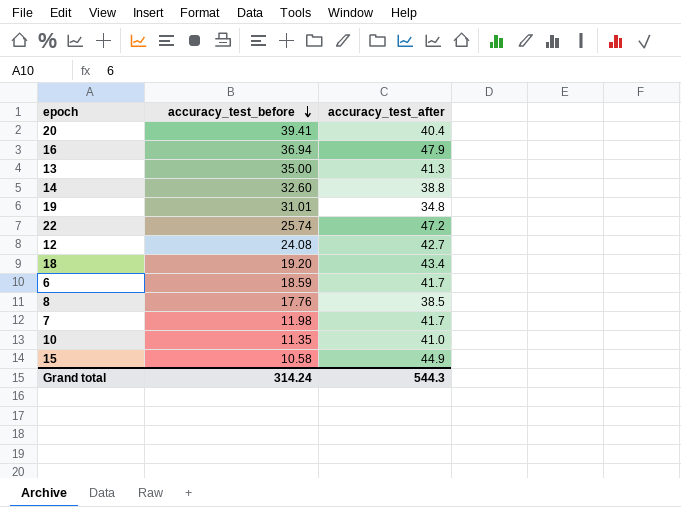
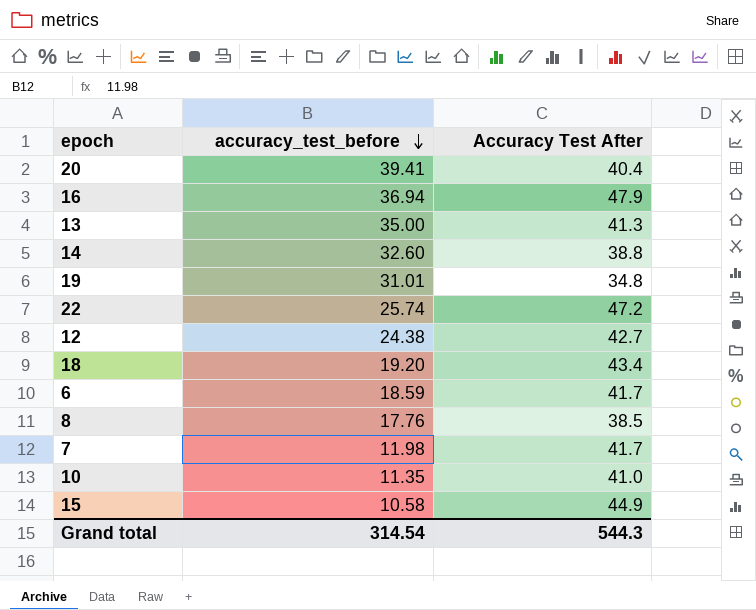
column name: accuracy_test_after -> Accuracy Test After
12 | accuracy_test_before: 24.08 -> 24.38
Grand total | accuracy_test_before: 314.24 -> 314.54

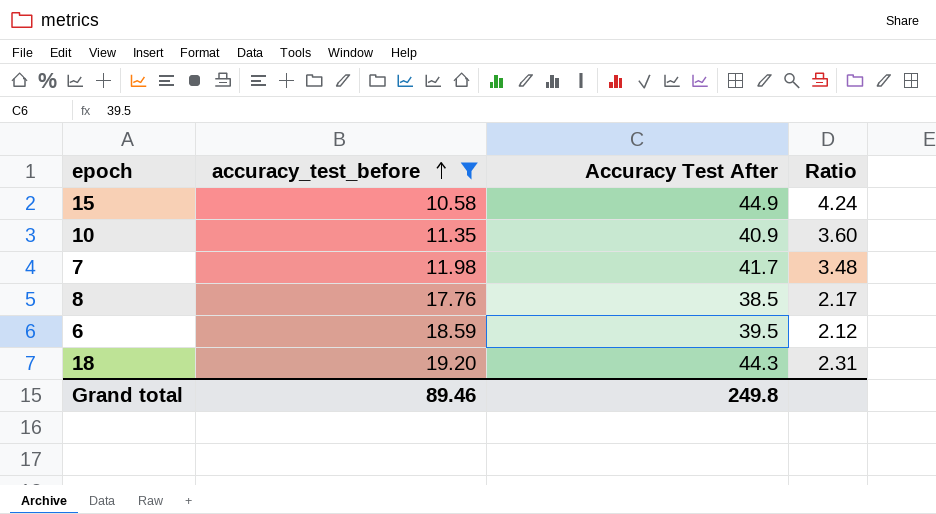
filter: none -> accuracy_test_before <= 19.20
row order: accuracy_test_before descending -> accuracy_test_before ascending
column Ratio | formula: none -> [Accuracy Test After] / [accuracy_test_before]
10 | Accuracy Test After: 41.0 -> 40.9
6 | Accuracy Test After: 41.7 -> 39.5
18 | Accuracy Test After: 43.4 -> 44.3
Grand total | accuracy_test_before: 314.54 -> 89.46
Grand total | Accuracy Test After: 544.3 -> 249.8

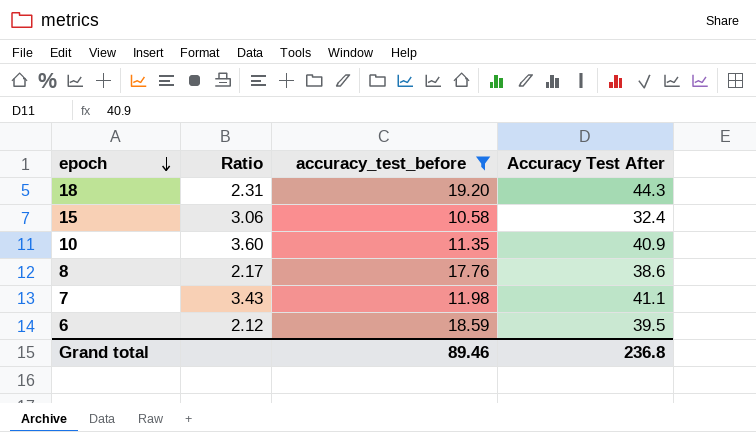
row order: accuracy_test_before ascending -> epoch descending
column Ratio | position: 4 -> 2
15 | Ratio: 4.24 -> 3.06
15 | Accuracy Test After: 44.9 -> 32.4
8 | Accuracy Test After: 38.5 -> 38.6
7 | Ratio: 3.48 -> 3.43
7 | Accuracy Test After: 41.7 -> 41.1
Grand total | Accuracy Test After: 249.8 -> 236.8

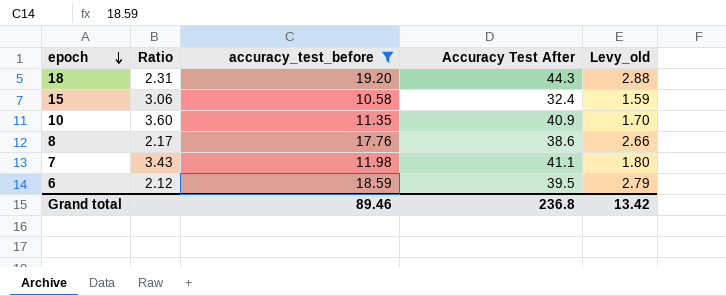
column Levy_old | formula: none -> [accuracy_test_before] * 0.15

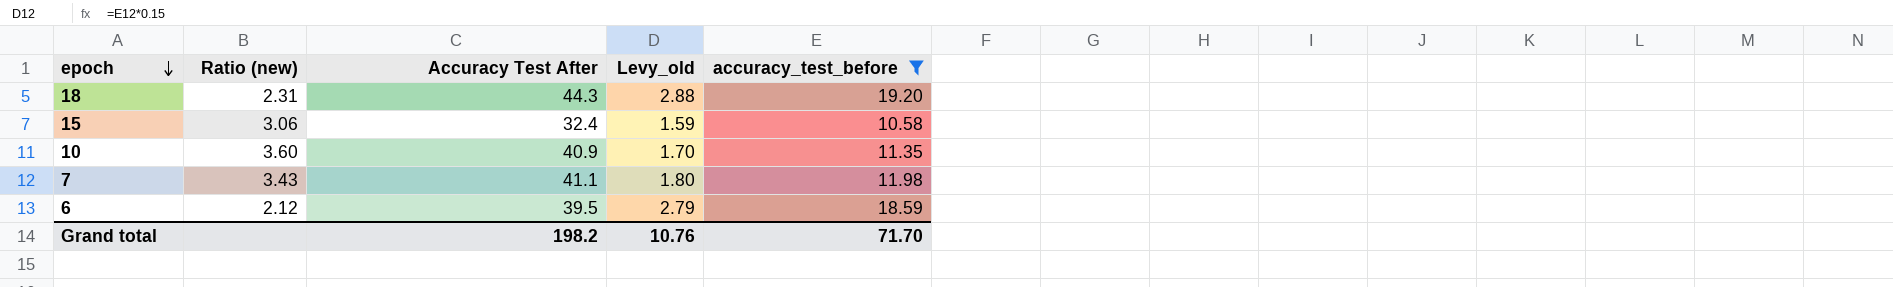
column name: Ratio -> Ratio (new)
column accuracy_test_before | position: 3 -> 5
row 8: 2.17 | 17.76 | 38.6 | 2.66 -> none
Grand total | Accuracy Test After: 236.8 -> 198.2
Grand total | Levy_old: 13.42 -> 10.76
Grand total | accuracy_test_before: 89.46 -> 71.70

